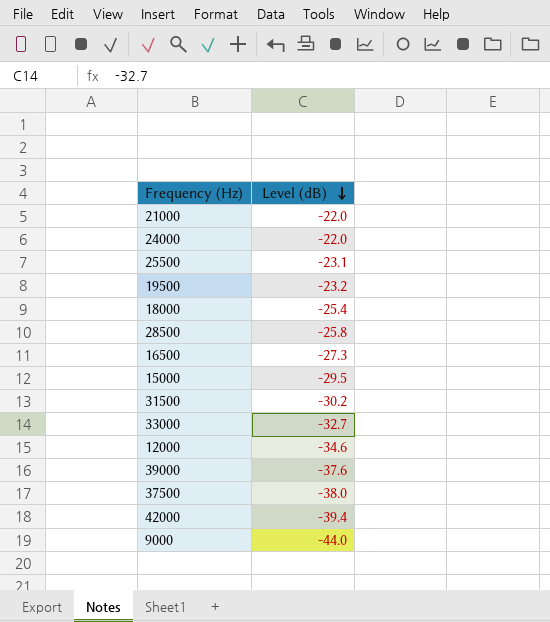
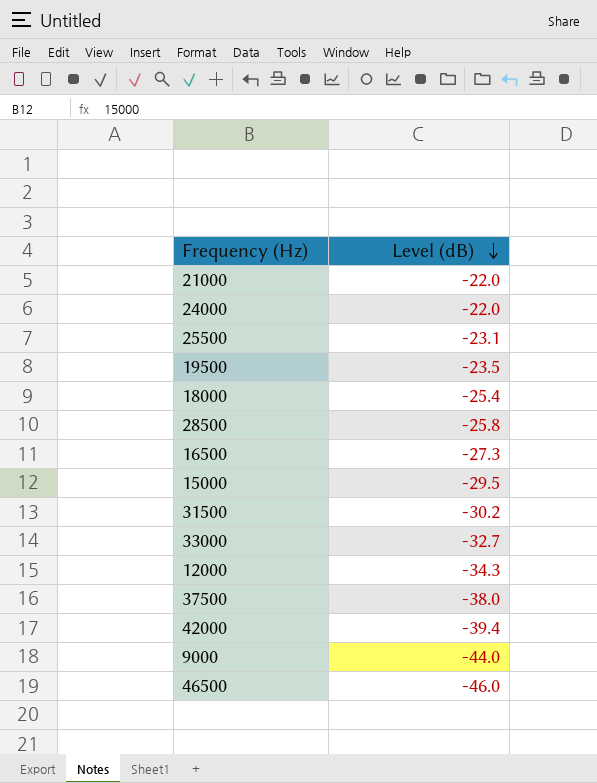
row 39000: -37.6 -> none
19500 | Level (dB): -23.2 -> -23.5
12000 | Level (dB): -34.6 -> -34.3
row 46500: none -> -46.0

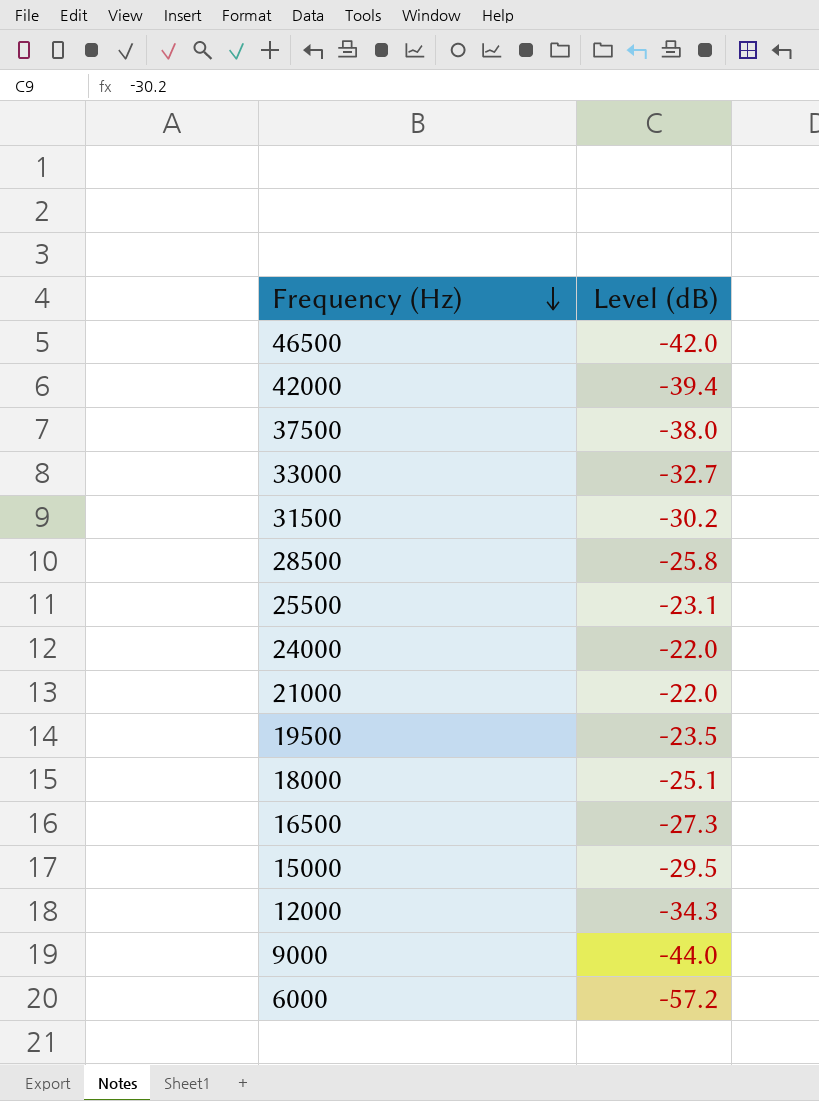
row order: Level (dB) descending -> Frequency (Hz) descending
46500 | Level (dB): -46.0 -> -42.0
18000 | Level (dB): -25.4 -> -25.1
row 6000: none -> -57.2

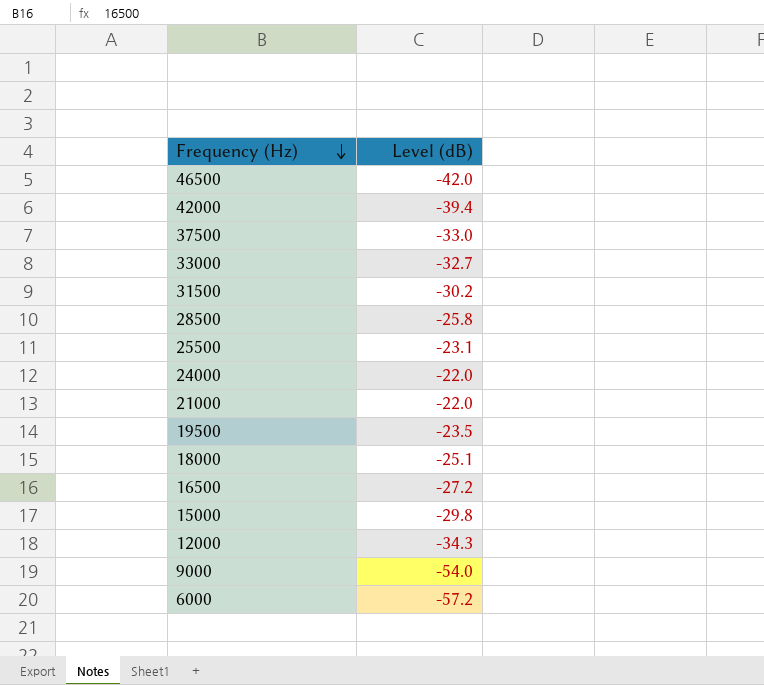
37500 | Level (dB): -38.0 -> -33.0
16500 | Level (dB): -27.3 -> -27.2
15000 | Level (dB): -29.5 -> -29.8
9000 | Level (dB): -44.0 -> -54.0

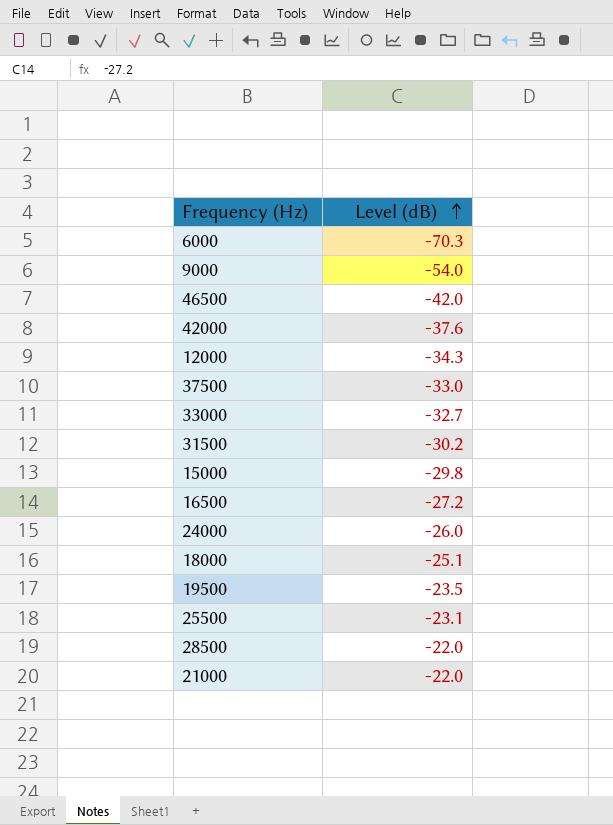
row order: Frequency (Hz) descending -> Level (dB) ascending
6000 | Level (dB): -57.2 -> -70.3
42000 | Level (dB): -39.4 -> -37.6
24000 | Level (dB): -22.0 -> -26.0
28500 | Level (dB): -25.8 -> -22.0

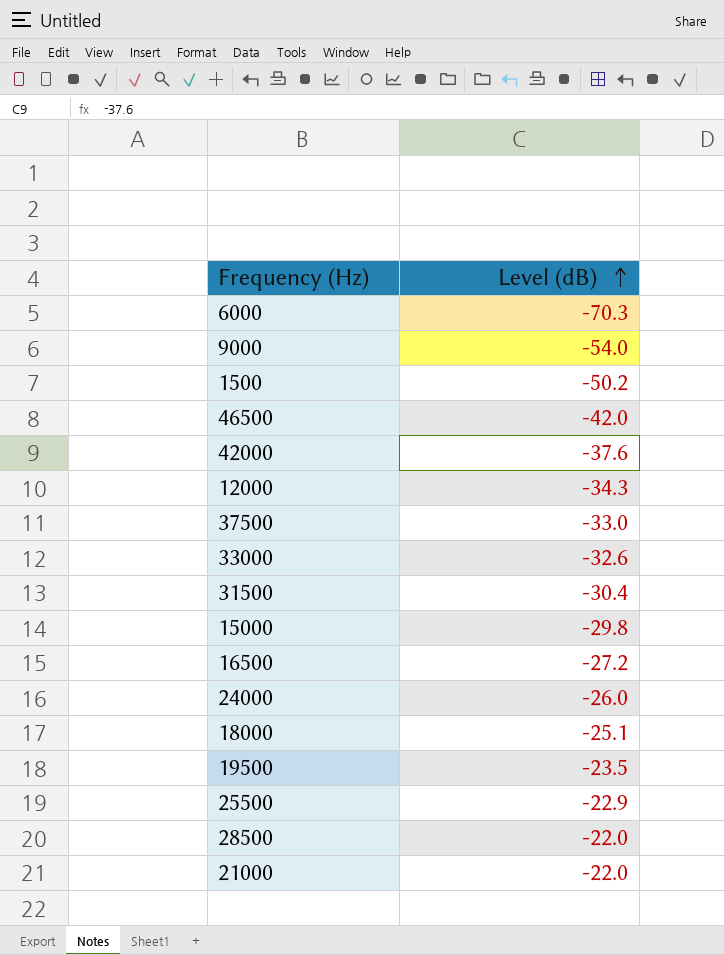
row 1500: none -> -50.2
33000 | Level (dB): -32.7 -> -32.6
31500 | Level (dB): -30.2 -> -30.4
25500 | Level (dB): -23.1 -> -22.9

